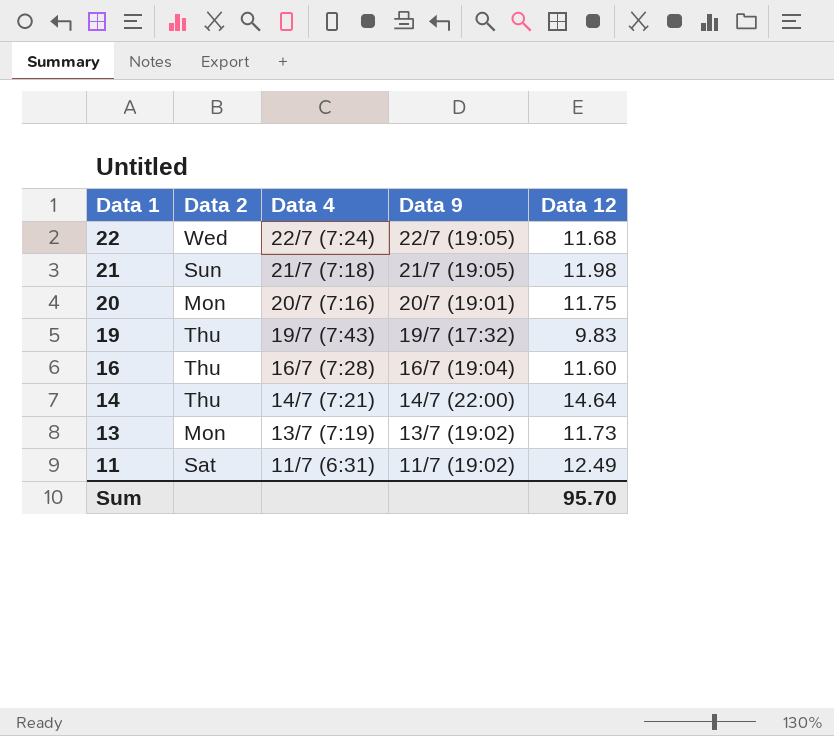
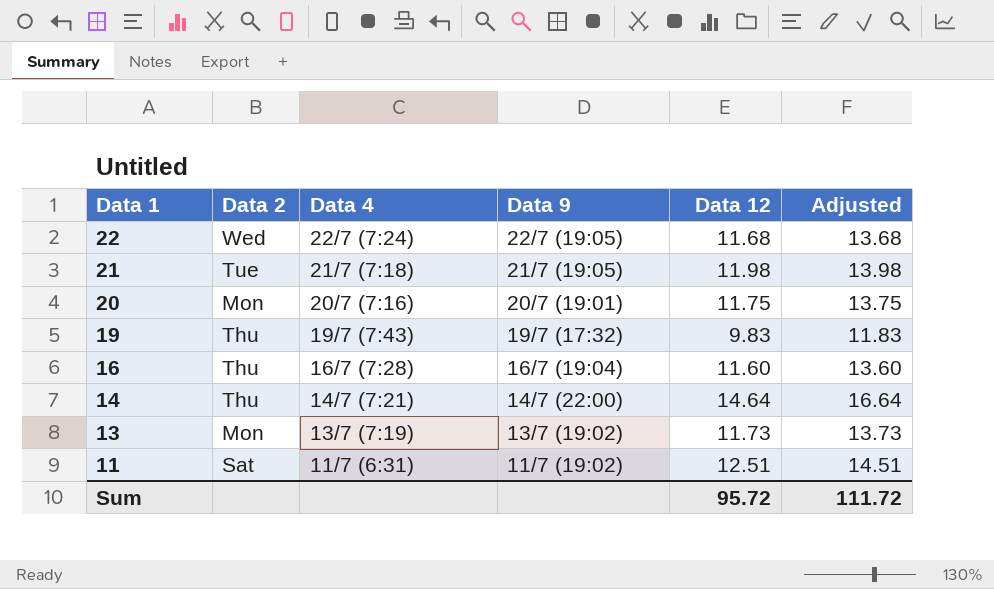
column Adjusted | formula: none -> [Data 12] + 2
21 | Data 2: Sun -> Tue
11 | Data 12: 12.49 -> 12.51
Sum | Data 12: 95.70 -> 95.72

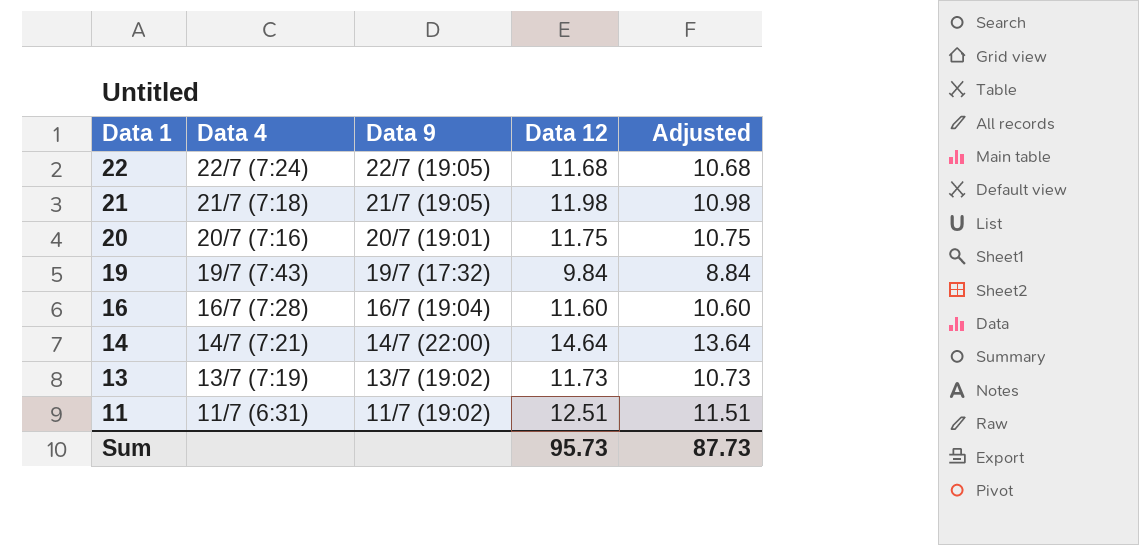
column Data 2 | position: 2 -> none
column Adjusted | formula: [Data 12] + 2 -> [Data 12] - 1
19 | Data 12: 9.83 -> 9.84
Sum | Data 12: 95.72 -> 95.73
Sum | Adjusted: 111.72 -> 87.73

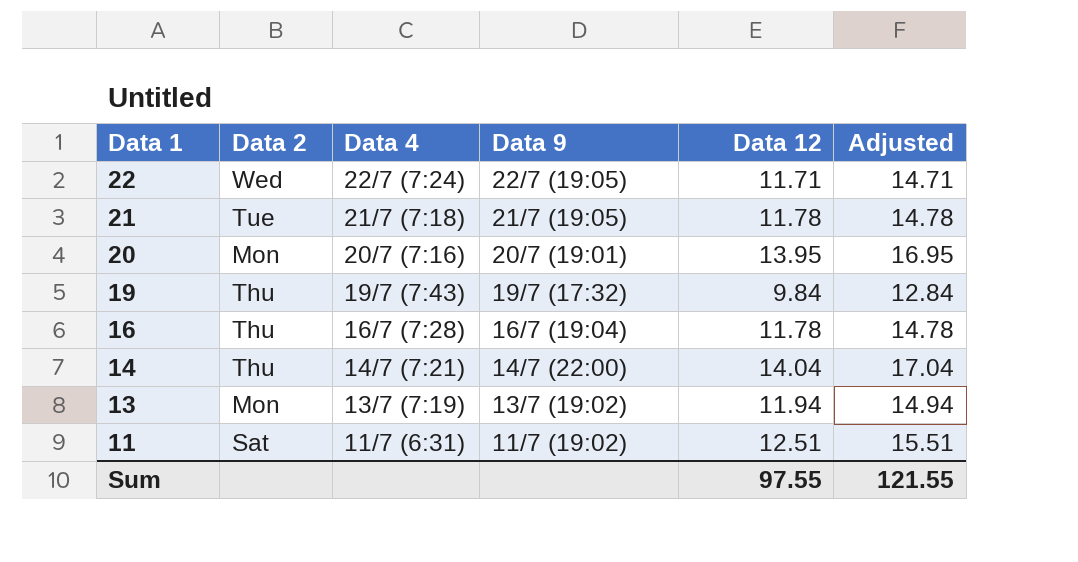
column Data 2 | position: none -> 2
column Adjusted | formula: [Data 12] - 1 -> [Data 12] + 3
22 | Data 12: 11.68 -> 11.71
21 | Data 12: 11.98 -> 11.78
20 | Data 12: 11.75 -> 13.95
16 | Data 12: 11.60 -> 11.78
14 | Data 12: 14.64 -> 14.04
13 | Data 12: 11.73 -> 11.94
Sum | Data 12: 95.73 -> 97.55
Sum | Adjusted: 87.73 -> 121.55

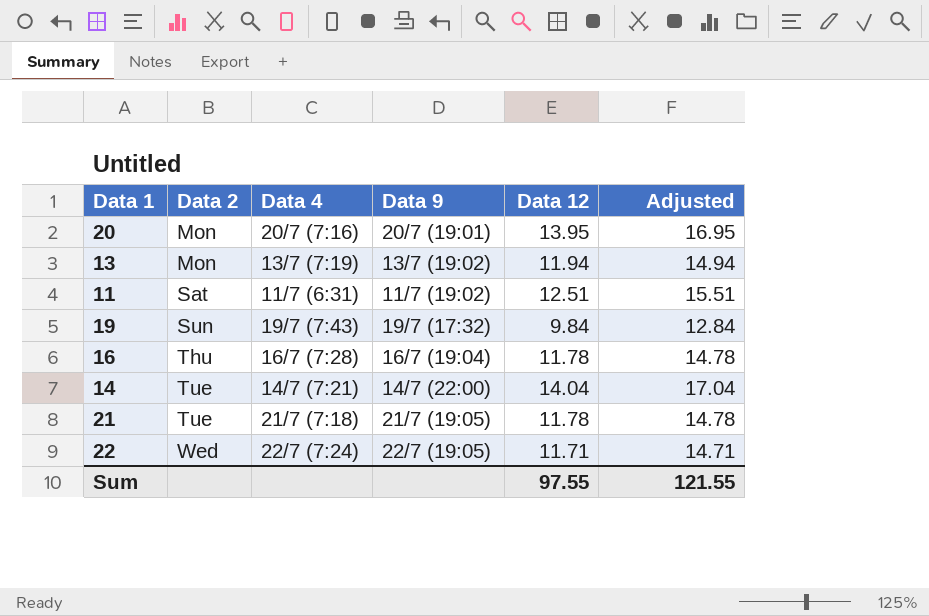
row order: Data 1 descending -> Data 2 ascending
19 | Data 2: Thu -> Sun
14 | Data 2: Thu -> Tue

